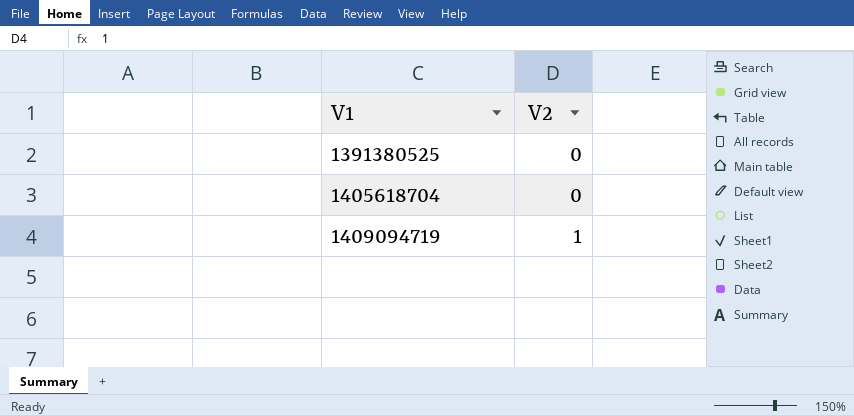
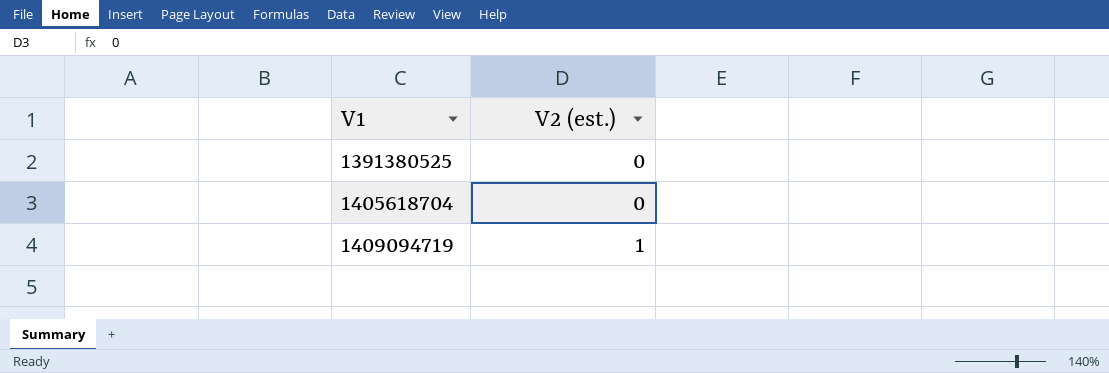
column name: V2 -> V2 (est.)

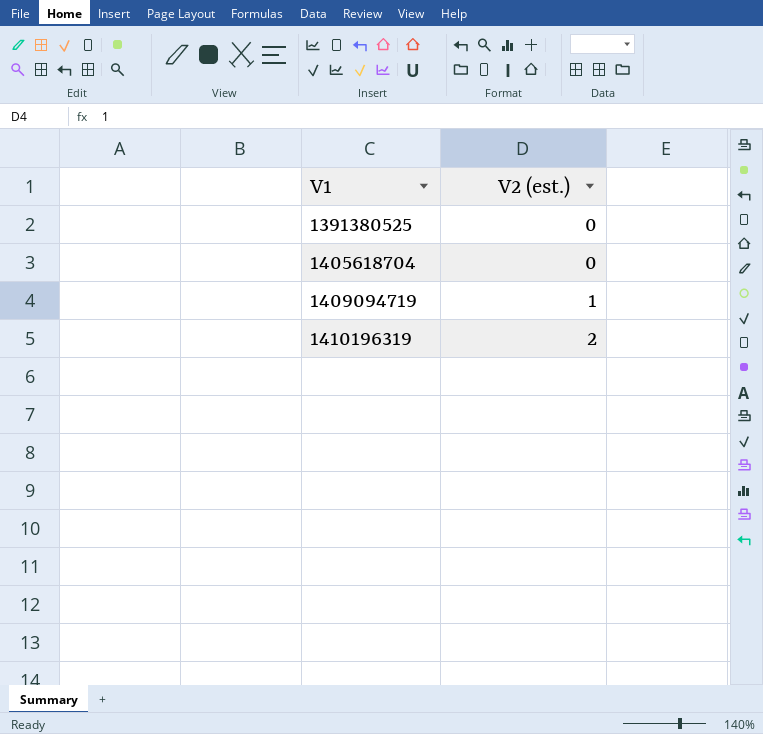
row 1410196319: none -> 2

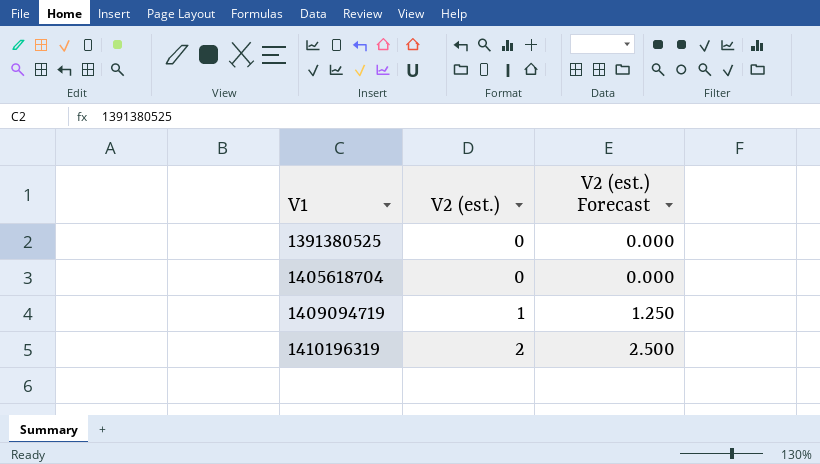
column V2 (est.) Forecast | formula: none -> [V2 (est.)] * 1.25

